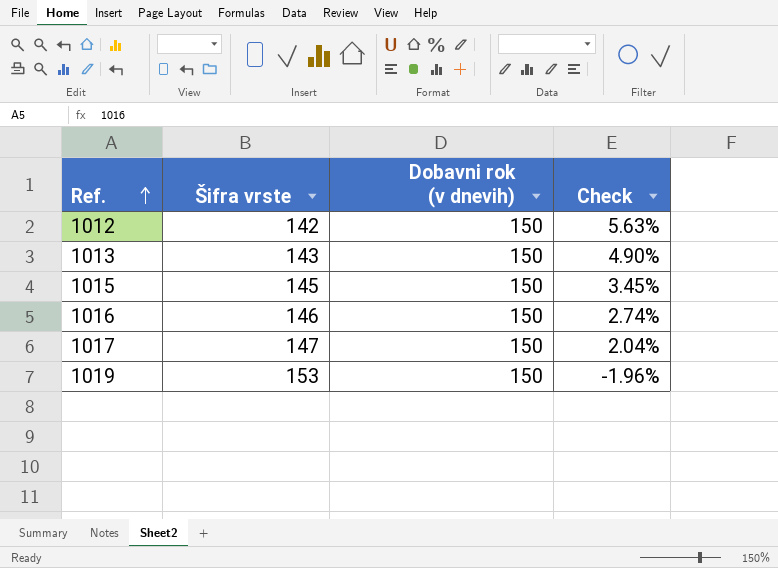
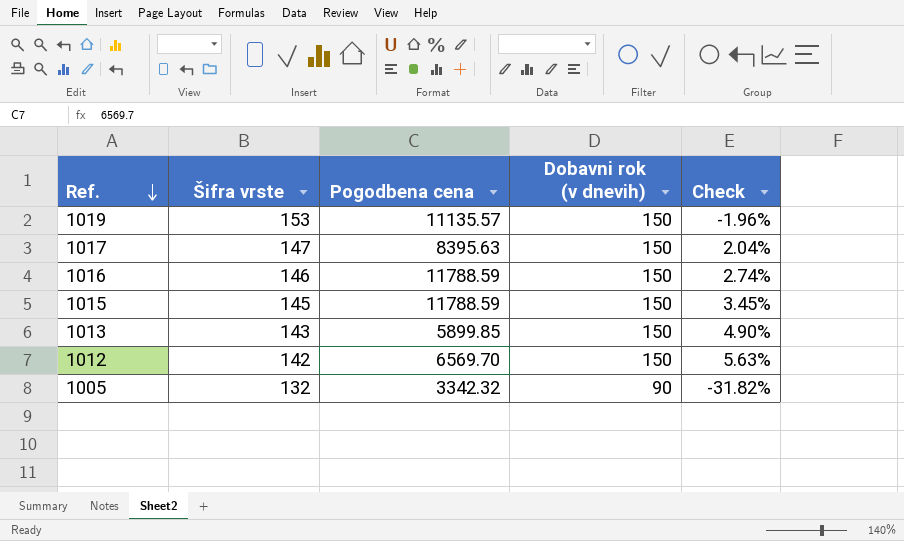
row order: Ref. ascending -> Ref. descending
column Pogodbena cena | position: none -> 3
row 1005: none -> 132 | 3342.32 | 90 | -31.82%

